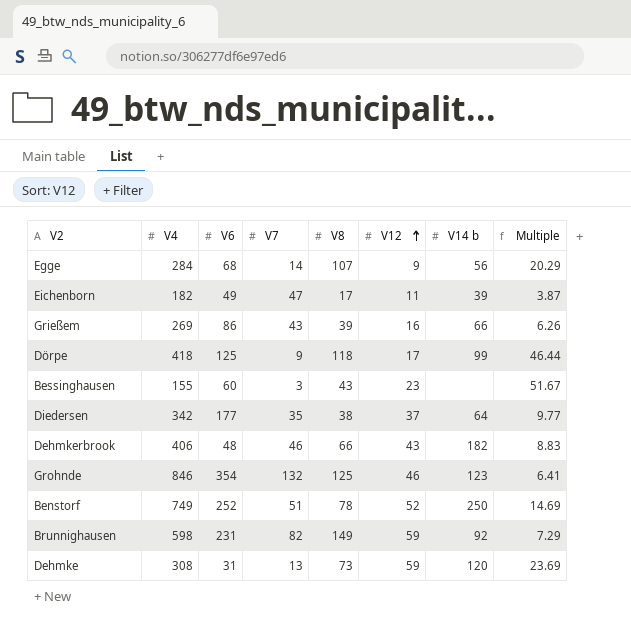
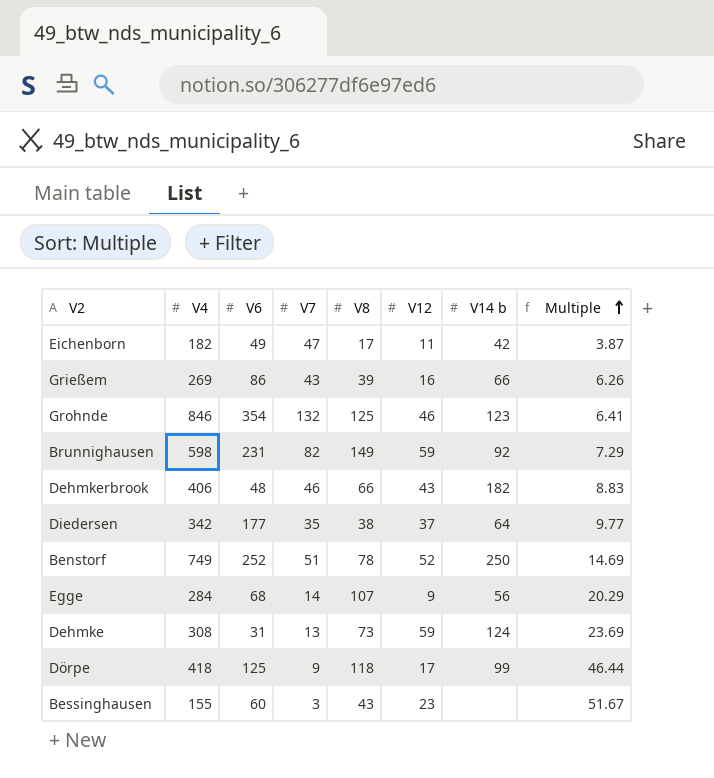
row order: V12 ascending -> Multiple ascending
Eichenborn | V14 b: 39 -> 42
Dehmke | V14 b: 120 -> 124

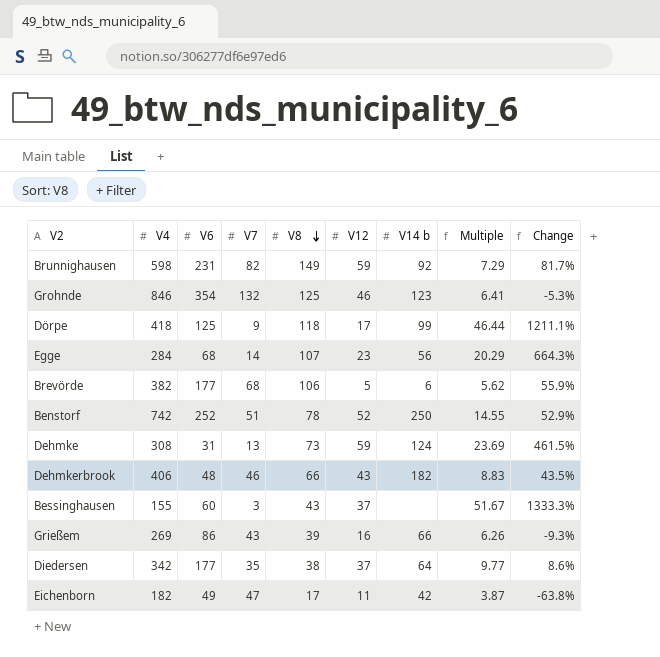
row order: Multiple ascending -> V8 descending
column Change | formula: none -> ([V8] - [V7]) / [V7]
Egge | V12: 9 -> 23
row Brevörde: none -> 382 | 177 | 68 | 106 | 5 | 6 | 5.62 | 55.9%
Benstorf | V4: 749 -> 742
Benstorf | Multiple: 14.69 -> 14.55
Bessinghausen | V12: 23 -> 37

